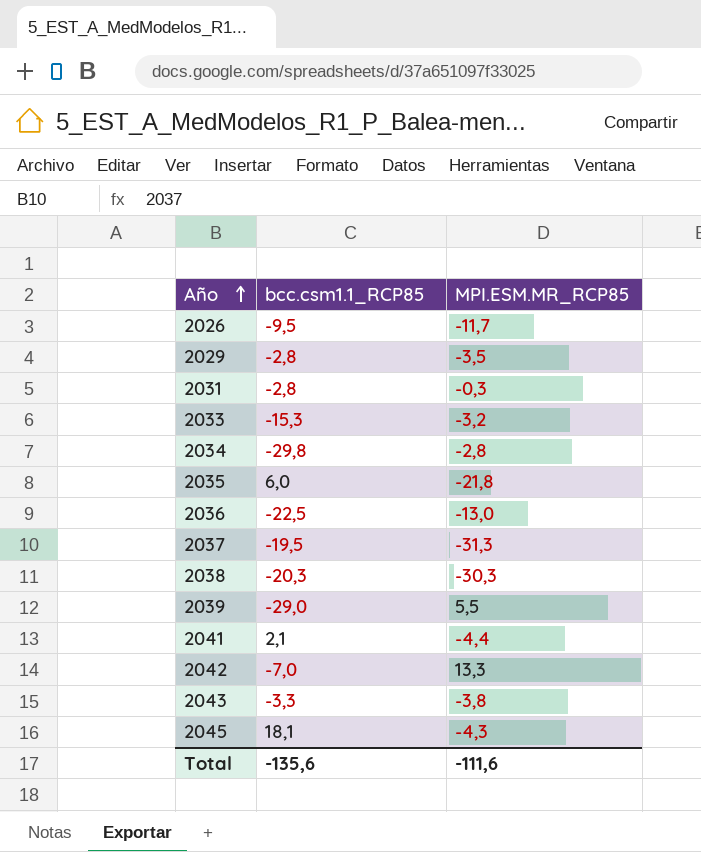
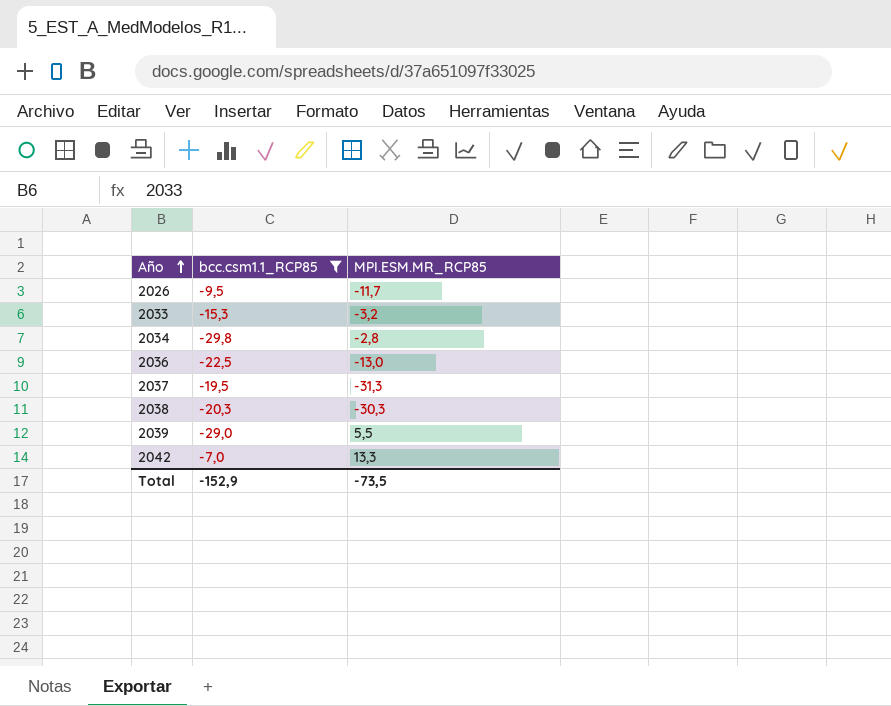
filter: none -> bcc.csm1.1_RCP85 <= -7,0
Total | bcc.csm1.1_RCP85: -135,6 -> -152,9
Total | MPI.ESM.MR_RCP85: -111,6 -> -73,5

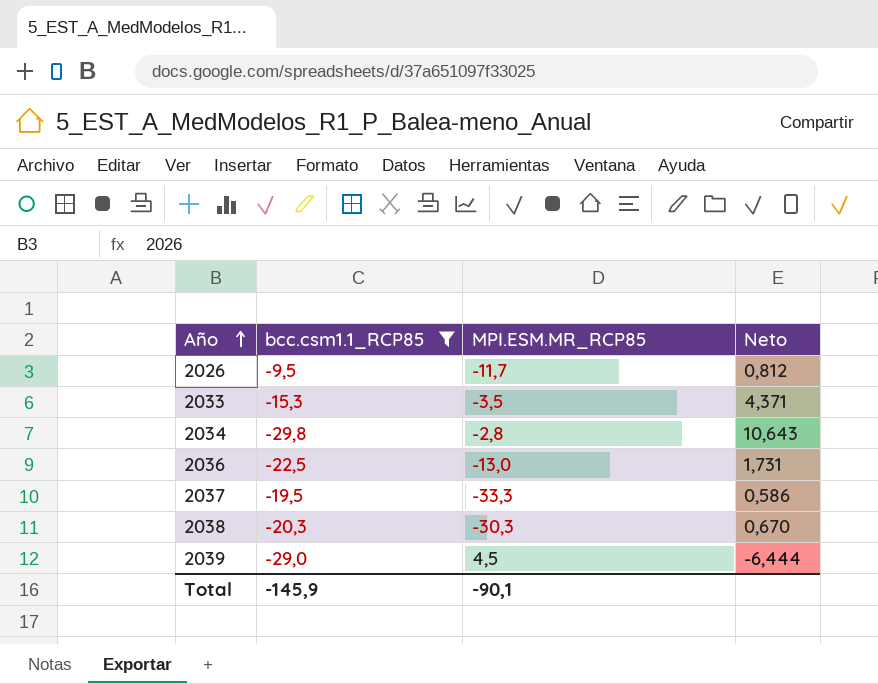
column Neto | formula: none -> [bcc.csm1.1_RCP85] / [MPI.ESM.MR_RCP85]
row 2042: -7,0 | 13,3 -> none
2033 | MPI.ESM.MR_RCP85: -3,2 -> -3,5
2037 | MPI.ESM.MR_RCP85: -31,3 -> -33,3
2039 | MPI.ESM.MR_RCP85: 5,5 -> 4,5
Total | bcc.csm1.1_RCP85: -152,9 -> -145,9
Total | MPI.ESM.MR_RCP85: -73,5 -> -90,1

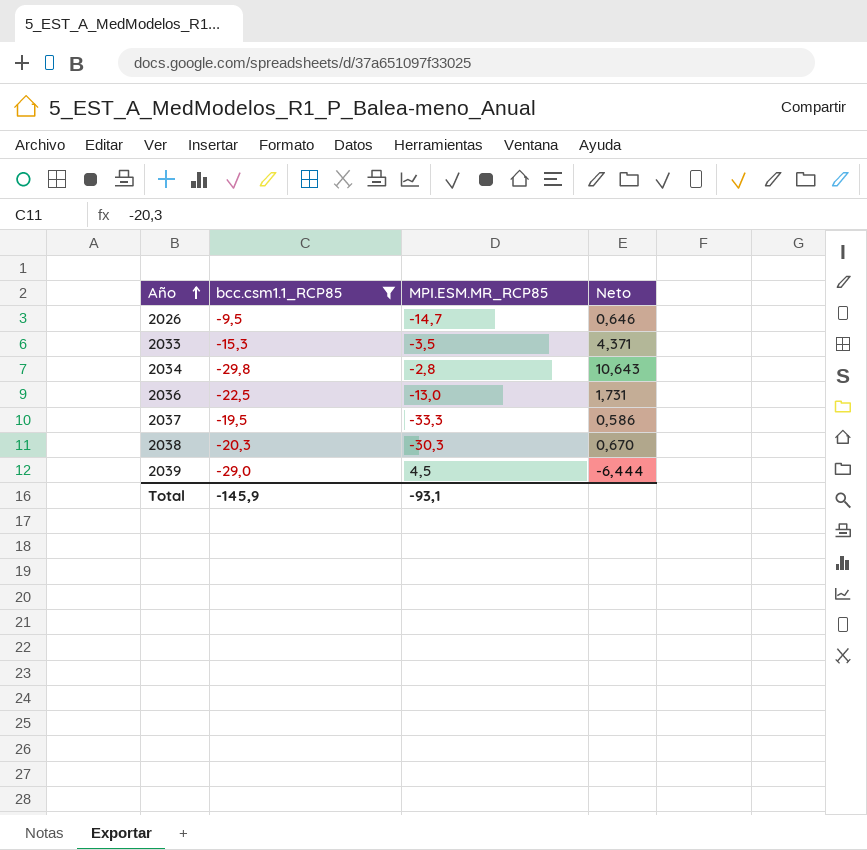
2026 | MPI.ESM.MR_RCP85: -11,7 -> -14,7
2026 | Neto: 0,812 -> 0,646
Total | MPI.ESM.MR_RCP85: -90,1 -> -93,1

